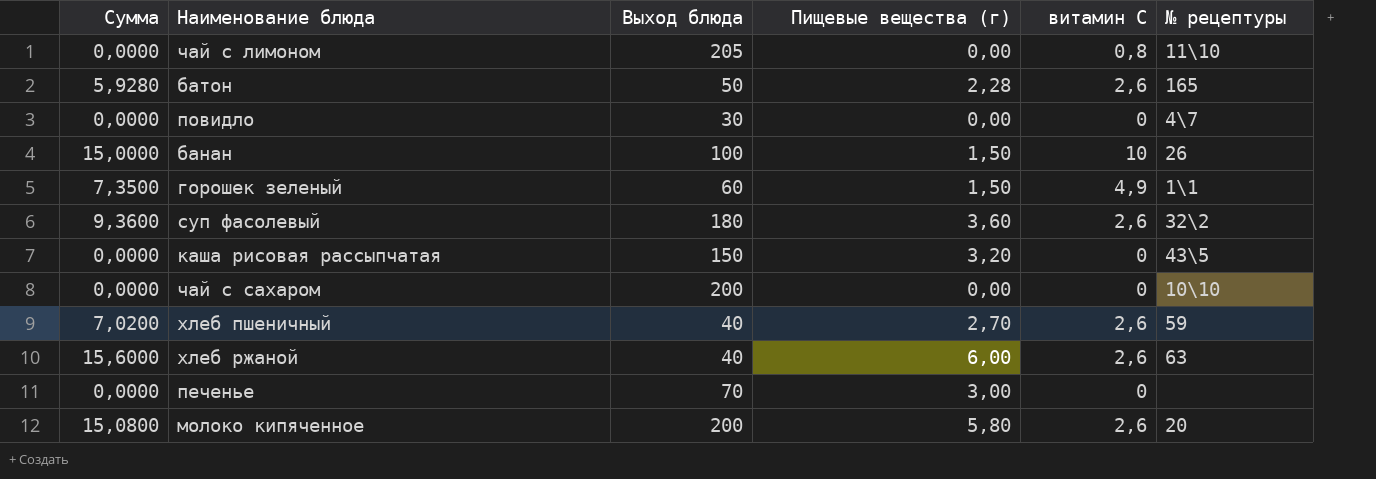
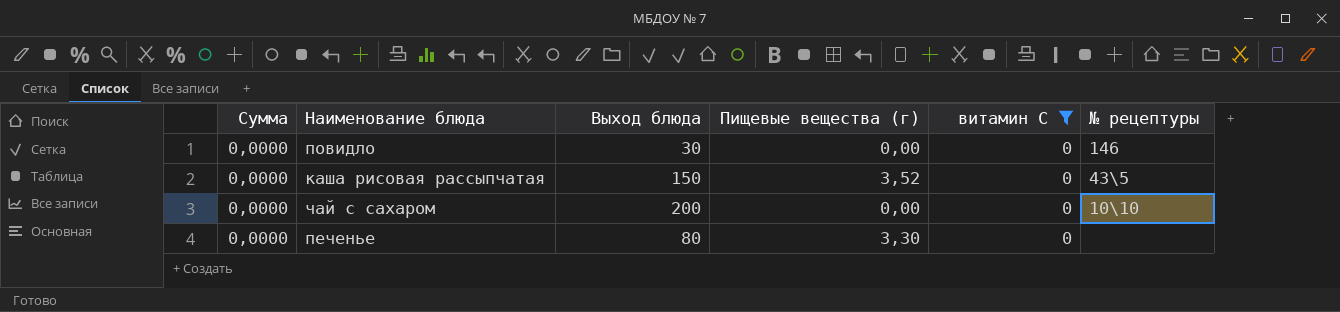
filter: none -> витамин С = 0
повидло | № рецептуры: 4\7 -> 146
каша рисовая рассыпчатая | Пищевые вещества (г): 3,20 -> 3,52
печенье | Выход блюда: 70 -> 80
печенье | Пищевые вещества (г): 3,00 -> 3,30

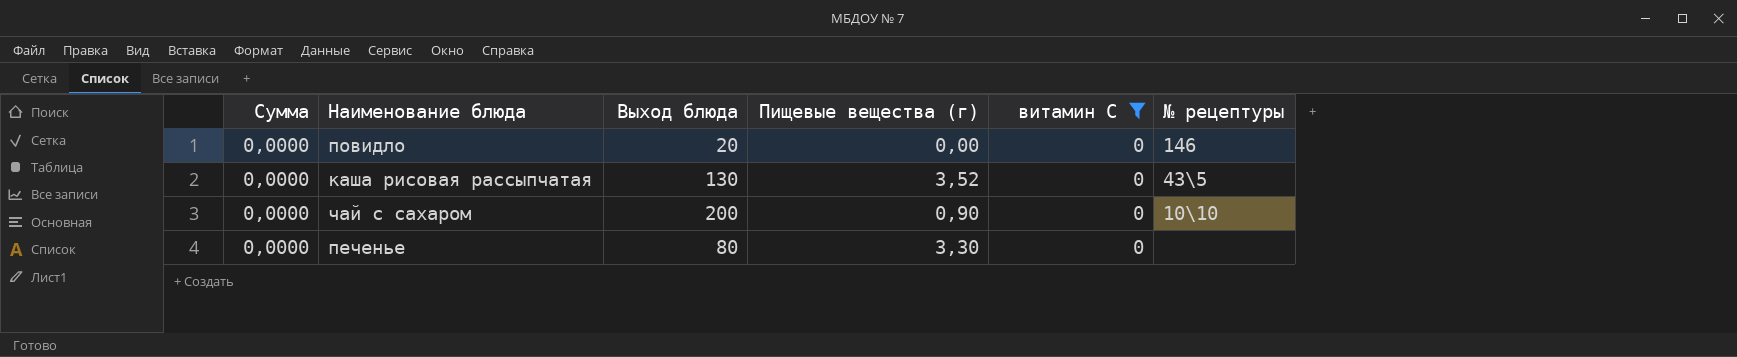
повидло | Выход блюда: 30 -> 20
каша рисовая рассыпчатая | Выход блюда: 150 -> 130
чай с сахаром | Пищевые вещества (г): 0,00 -> 0,90

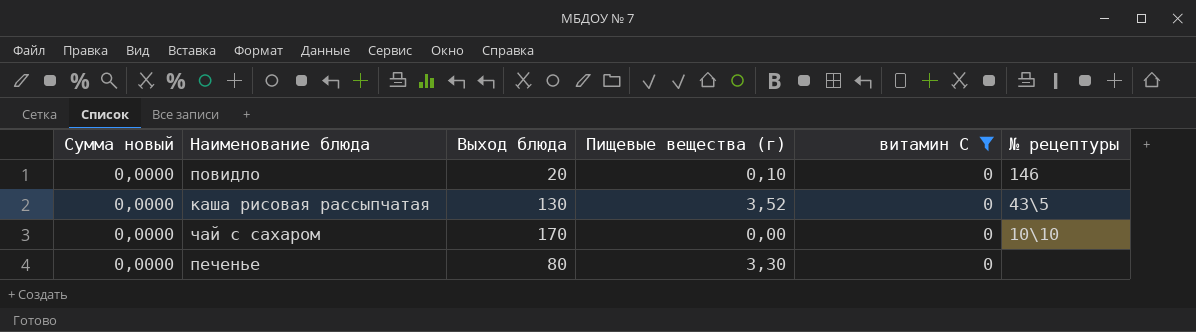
column name: Сумма -> Сумма новый
повидло | Пищевые вещества (г): 0,00 -> 0,10
чай с сахаром | Выход блюда: 200 -> 170
чай с сахаром | Пищевые вещества (г): 0,90 -> 0,00

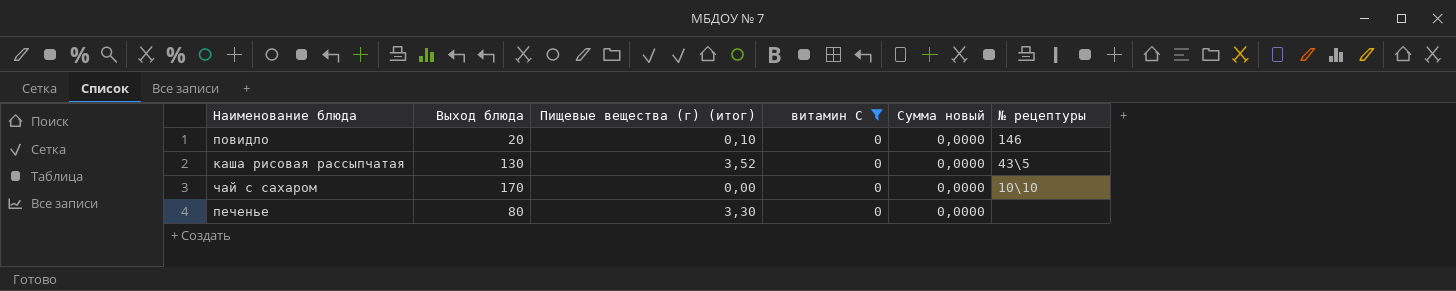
column name: Пищевые вещества (г) -> Пищевые вещества (г) (итог)
column Сумма новый | position: 1 -> 5

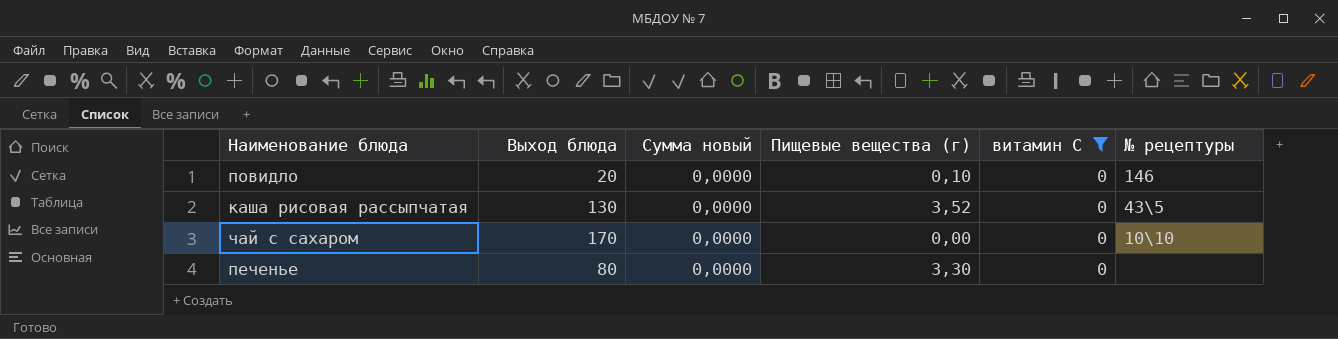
column Сумма новый | position: 5 -> 3
column name: Пищевые вещества (г) (итог) -> Пищевые вещества (г)

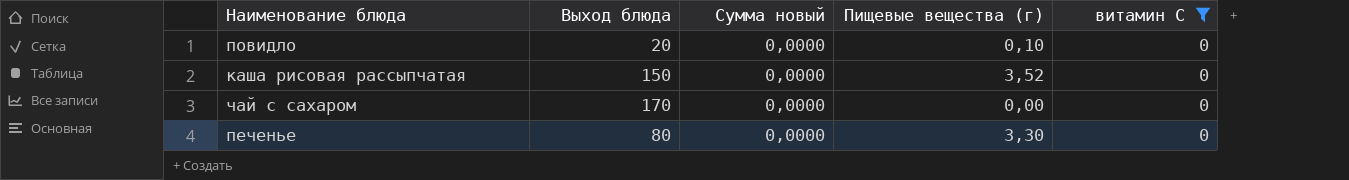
column № рецептуры | position: 6 -> none
каша рисовая рассыпчатая | Выход блюда: 130 -> 150

